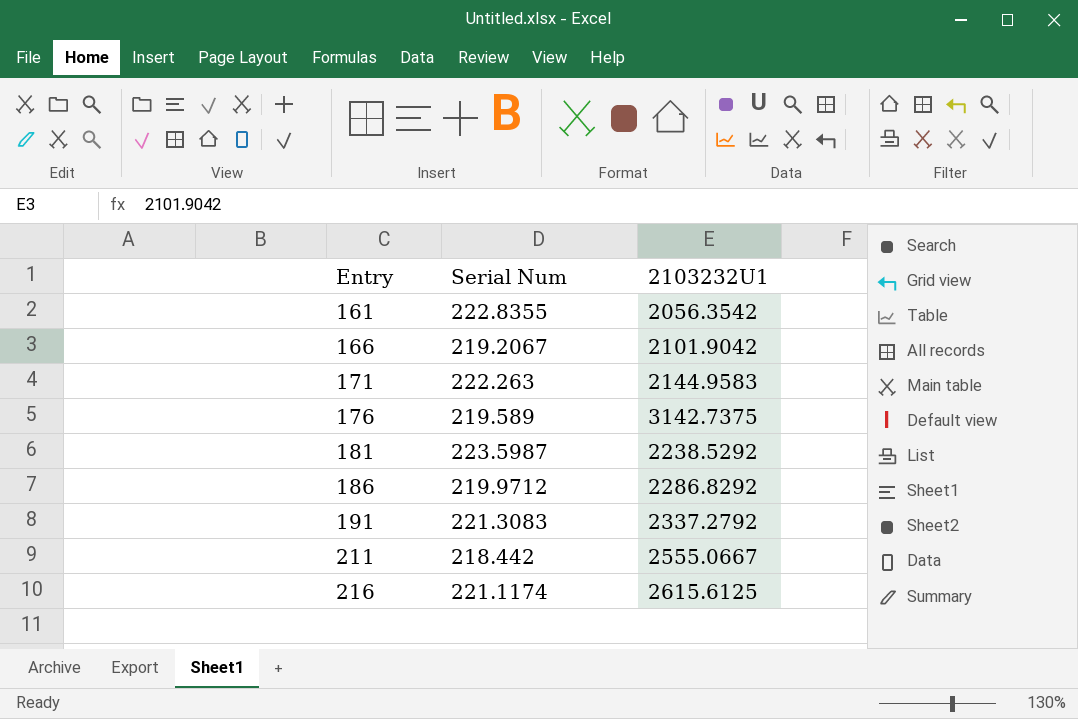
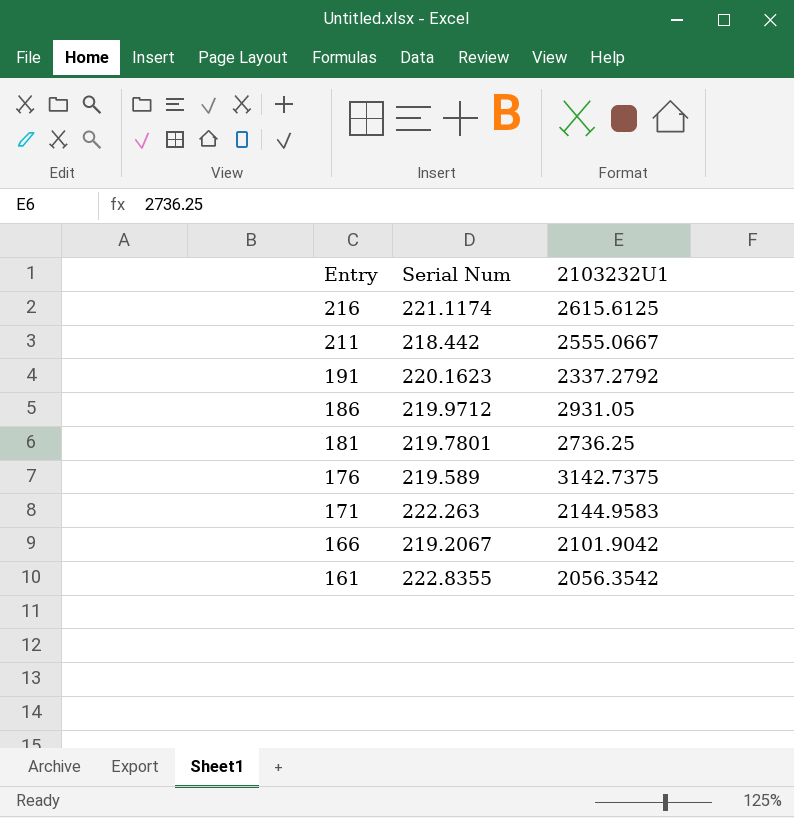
row order: Entry ascending -> Entry descending
191 | Serial Num: 221.3083 -> 220.1623
186 | 2103232U1: 2286.8292 -> 2931.05
181 | Serial Num: 223.5987 -> 219.7801
181 | 2103232U1: 2238.5292 -> 2736.25

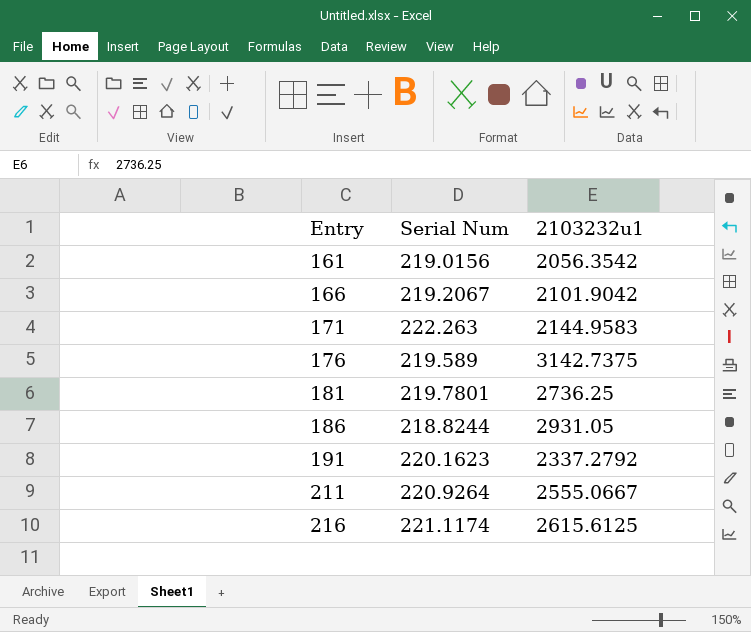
row order: Entry descending -> Entry ascending
column name: 2103232U1 -> 2103232u1
161 | Serial Num: 222.8355 -> 219.0156
186 | Serial Num: 219.9712 -> 218.8244
211 | Serial Num: 218.442 -> 220.9264

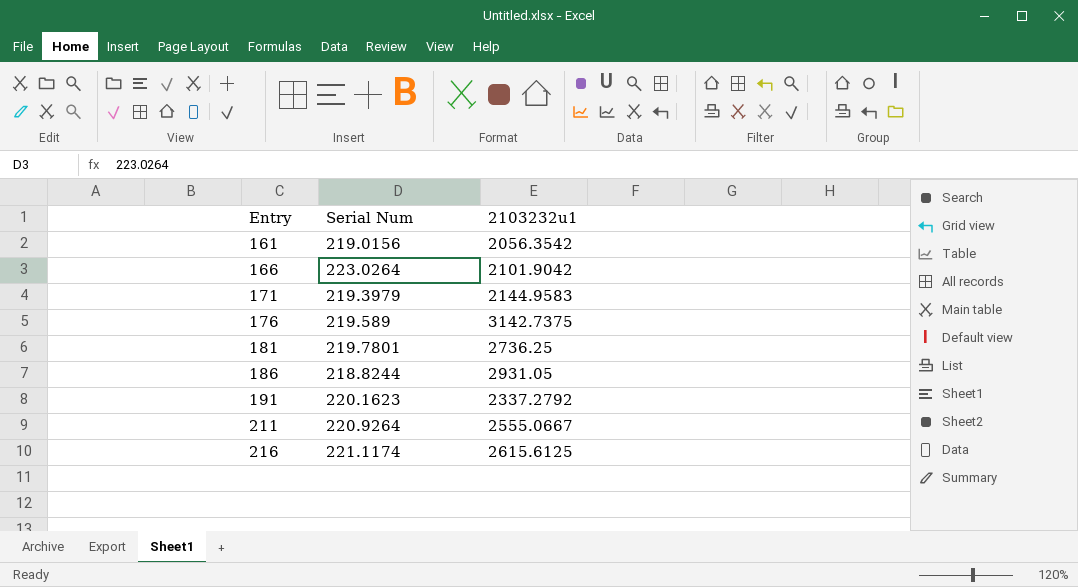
166 | Serial Num: 219.2067 -> 223.0264
171 | Serial Num: 222.263 -> 219.3979

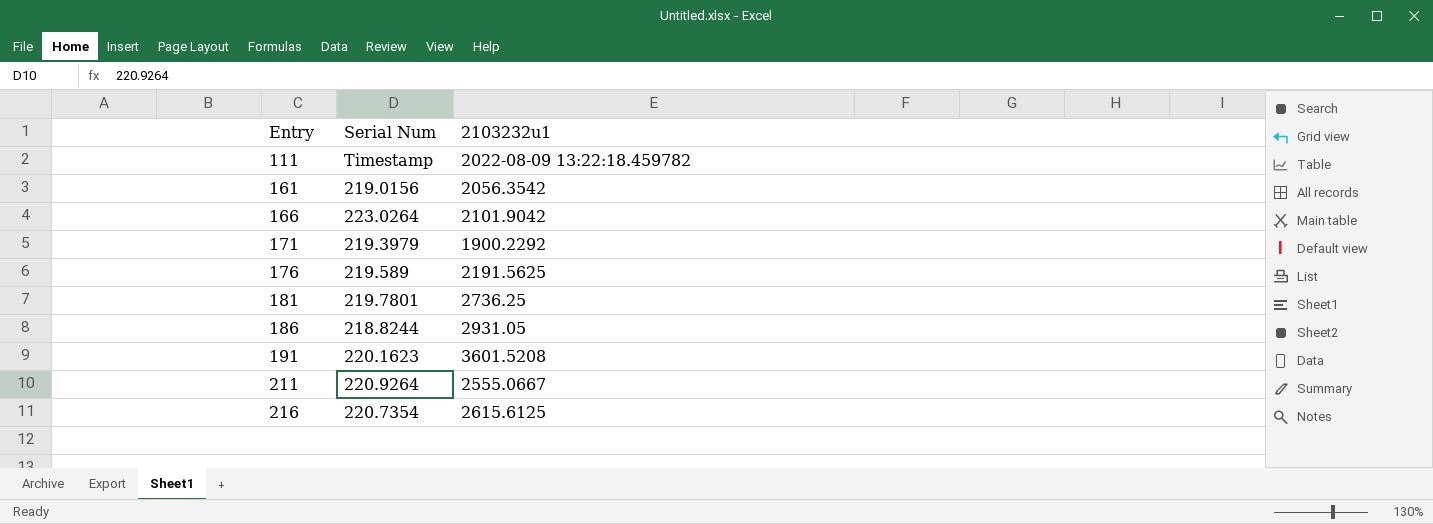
row 111: none -> Timestamp | 2022-08-09 13:22:18.459782
171 | 2103232u1: 2144.9583 -> 1900.2292
176 | 2103232u1: 3142.7375 -> 2191.5625
191 | 2103232u1: 2337.2792 -> 3601.5208
216 | Serial Num: 221.1174 -> 220.7354

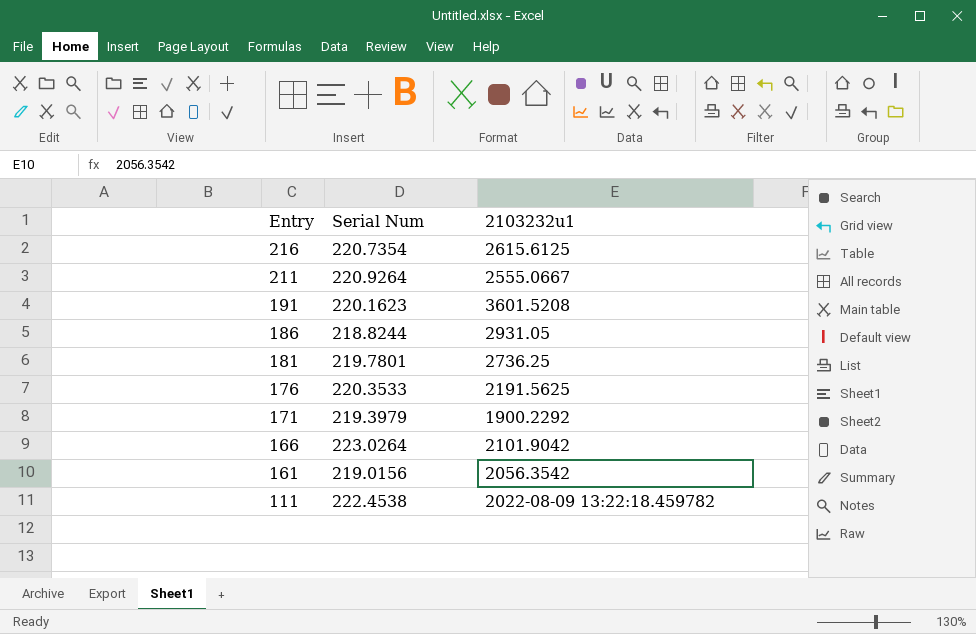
row order: Entry ascending -> Entry descending
176 | Serial Num: 219.589 -> 220.3533
111 | Serial Num: Timestamp -> 222.4538

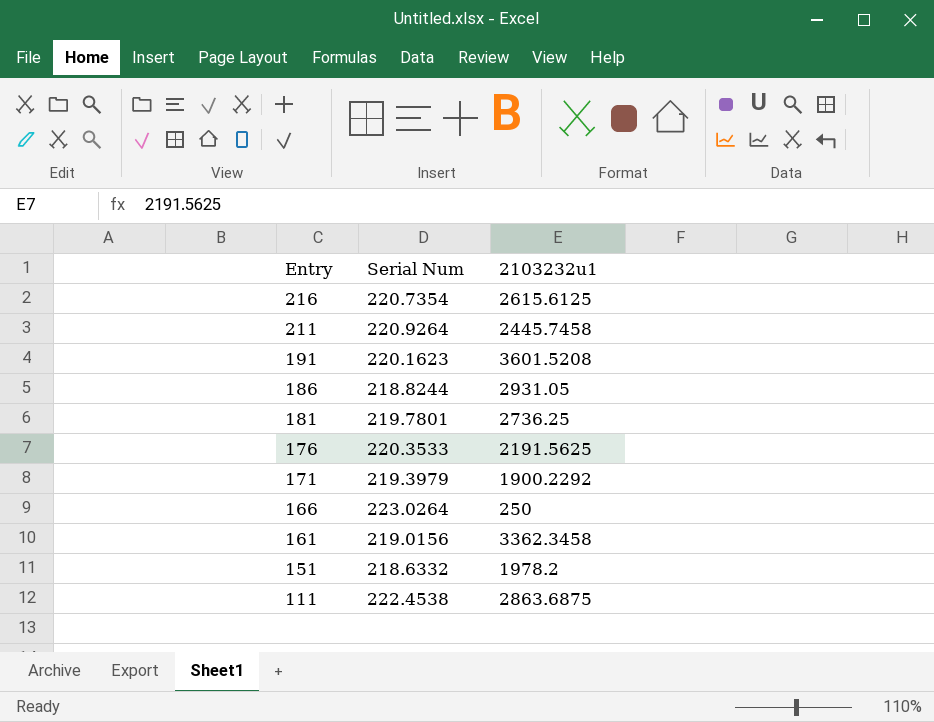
211 | 2103232u1: 2555.0667 -> 2445.7458
166 | 2103232u1: 2101.9042 -> 250
161 | 2103232u1: 2056.3542 -> 3362.3458
row 151: none -> 218.6332 | 1978.2
111 | 2103232u1: 2022-08-09 13:22:18.459782 -> 2863.6875

